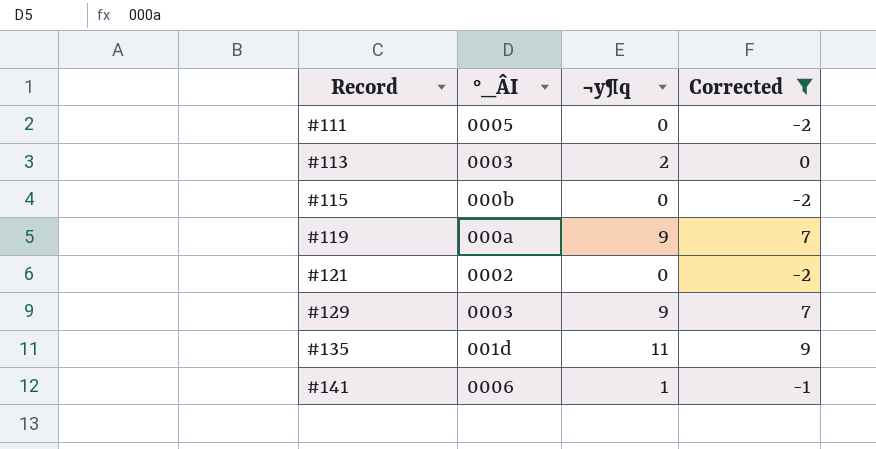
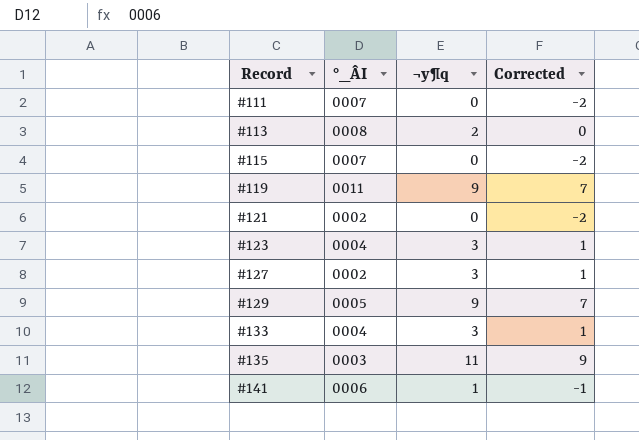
filter: Corrected != 1 -> none
#111 | °_ÂI: 0005 -> 0007
#113 | °_ÂI: 0003 -> 0008
#115 | °_ÂI: 000b -> 0007
#119 | °_ÂI: 000a -> 0011
#129 | °_ÂI: 0003 -> 0005
#135 | °_ÂI: 001d -> 0003

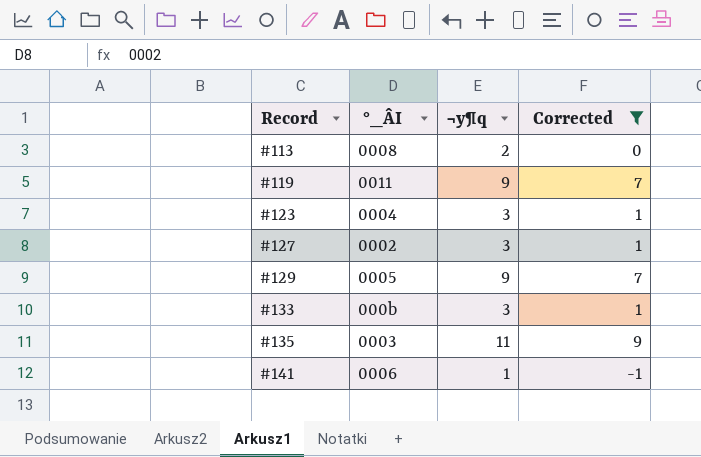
filter: none -> Corrected != -2
#133 | °_ÂI: 0004 -> 000b

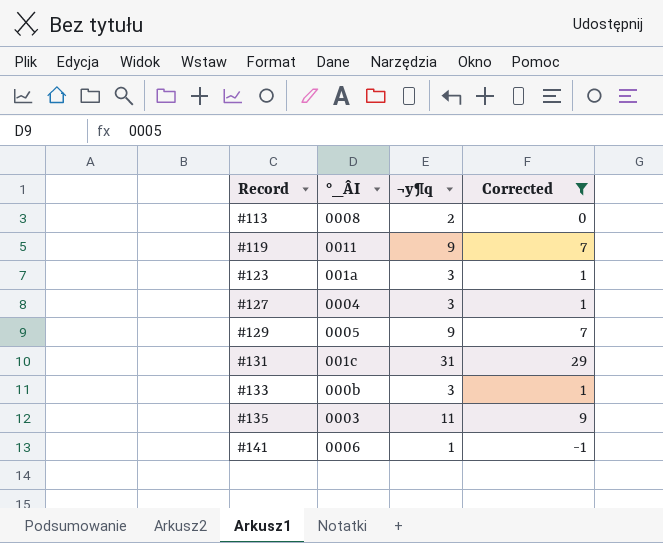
#123 | °_ÂI: 0004 -> 001a
#127 | °_ÂI: 0002 -> 0004
row #131: none -> 001c | 31 | 29

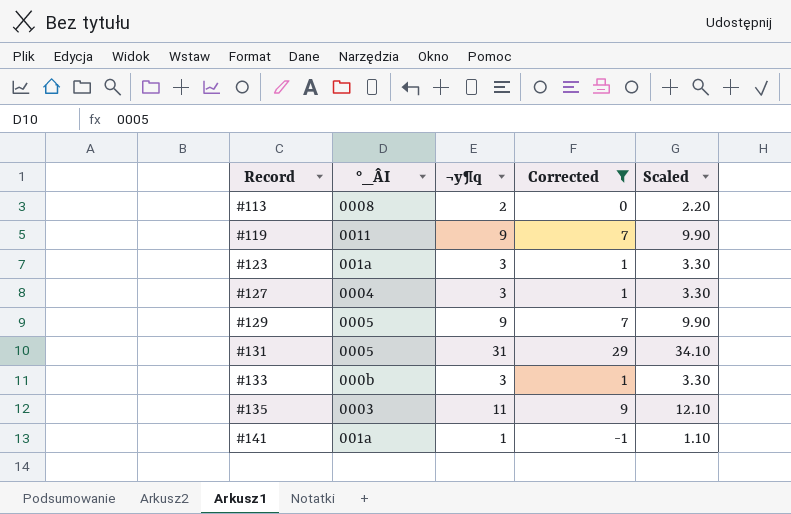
column Scaled | formula: none -> [¬y¶q] * 1.1
#131 | °_ÂI: 001c -> 0005
#141 | °_ÂI: 0006 -> 001a

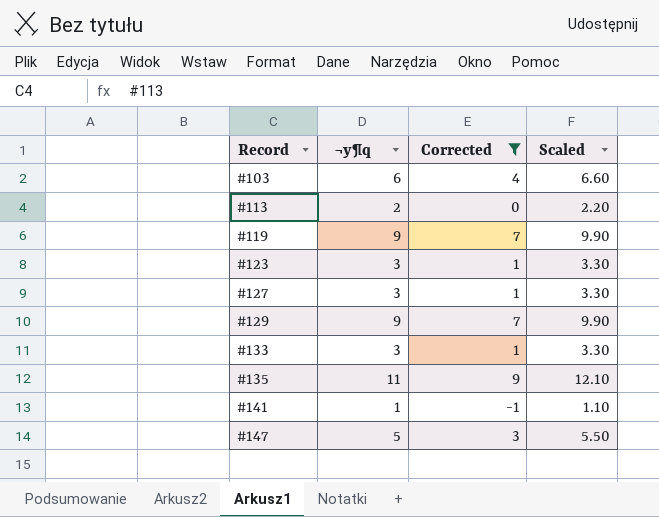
column °_ÂI | position: 2 -> none
row #131: 0005 | 31 | 29 | 34.10 -> none
row #103: none -> 6 | 4 | 6.60
row #147: none -> 5 | 3 | 5.50

